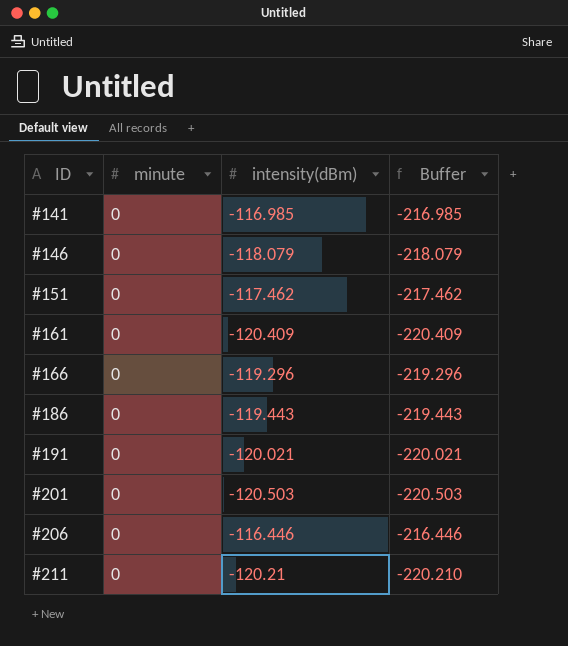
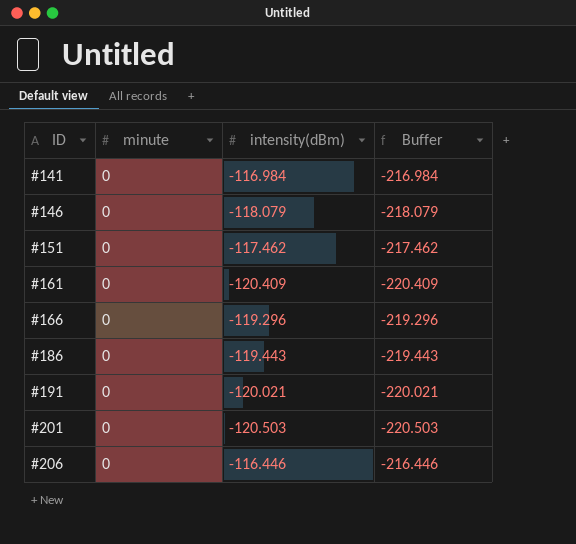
row #211: 0 | -120.21 | -220.210 -> none
#141 | intensity(dBm): -116.985 -> -116.984
#141 | Buffer: -216.985 -> -216.984

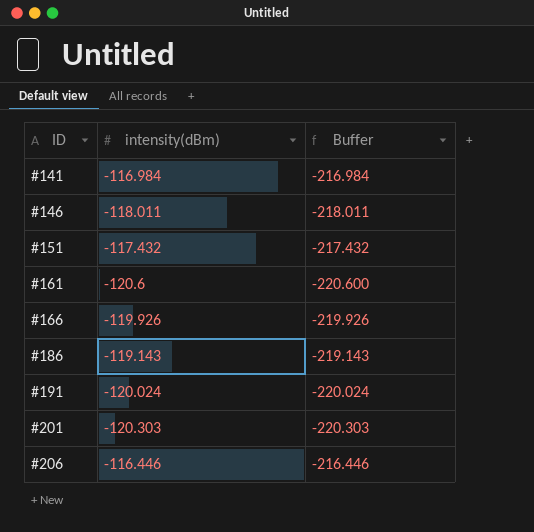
column minute | position: 2 -> none
#146 | intensity(dBm): -118.079 -> -118.011
#146 | Buffer: -218.079 -> -218.011
#151 | intensity(dBm): -117.462 -> -117.432
#151 | Buffer: -217.462 -> -217.432
#161 | intensity(dBm): -120.409 -> -120.6
#161 | Buffer: -220.409 -> -220.600
#166 | intensity(dBm): -119.296 -> -119.926
#166 | Buffer: -219.296 -> -219.926
#186 | intensity(dBm): -119.443 -> -119.143
#186 | Buffer: -219.443 -> -219.143
#191 | intensity(dBm): -120.021 -> -120.024
#191 | Buffer: -220.021 -> -220.024
#201 | intensity(dBm): -120.503 -> -120.303
#201 | Buffer: -220.503 -> -220.303

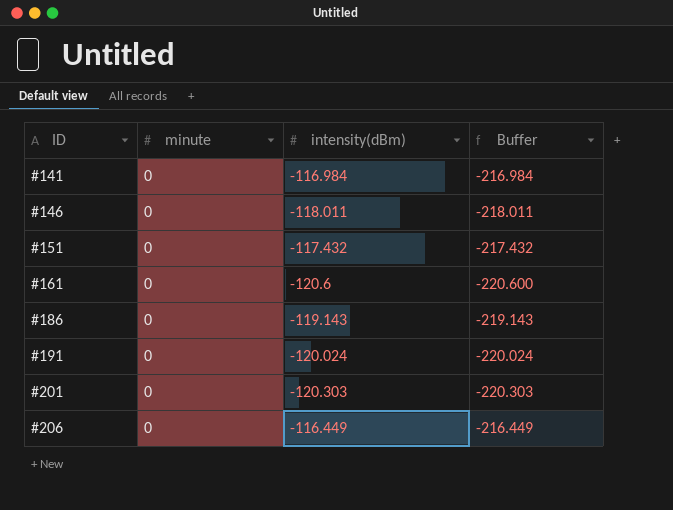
column minute | position: none -> 2
row #166: -119.926 | -219.926 -> none
#206 | intensity(dBm): -116.446 -> -116.449
#206 | Buffer: -216.446 -> -216.449

